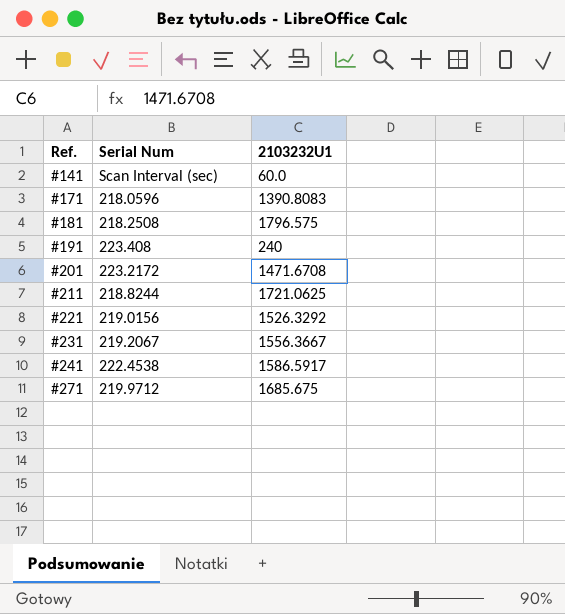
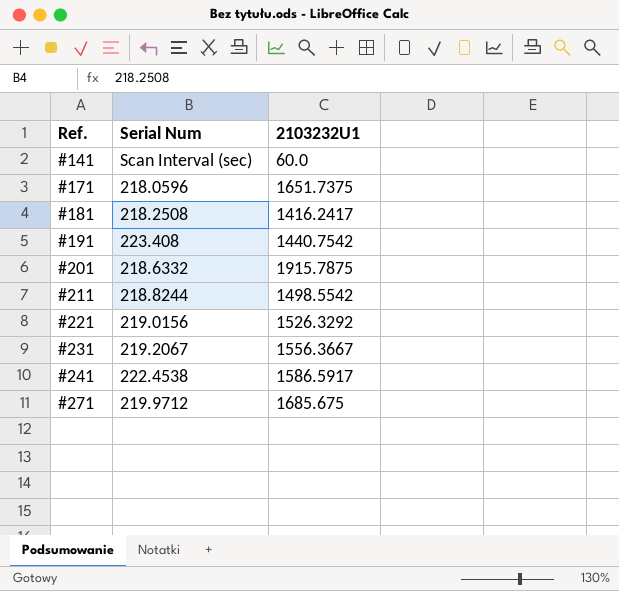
#171 | 2103232U1: 1390.8083 -> 1651.7375
#181 | 2103232U1: 1796.575 -> 1416.2417
#191 | 2103232U1: 240 -> 1440.7542
#201 | Serial Num: 223.2172 -> 218.6332
#201 | 2103232U1: 1471.6708 -> 1915.7875
#211 | 2103232U1: 1721.0625 -> 1498.5542

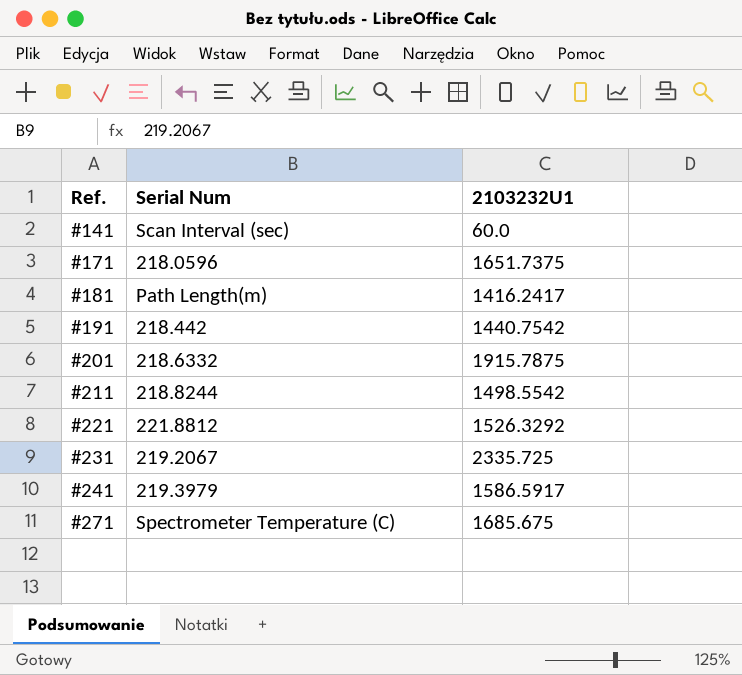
#181 | Serial Num: 218.2508 -> Path Length(m)
#191 | Serial Num: 223.408 -> 218.442
#221 | Serial Num: 219.0156 -> 221.8812
#231 | 2103232U1: 1556.3667 -> 2335.725
#241 | Serial Num: 222.4538 -> 219.3979
#271 | Serial Num: 219.9712 -> Spectrometer Temperature (C)

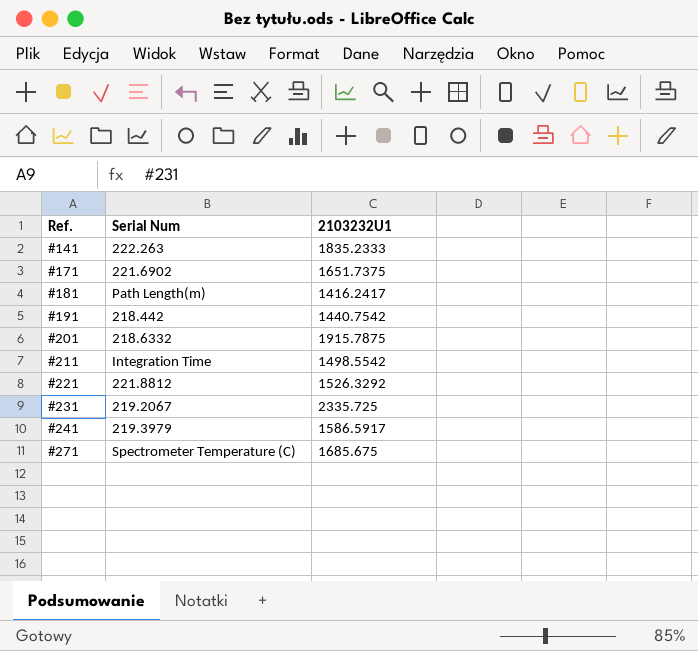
#141 | Serial Num: Scan Interval (sec) -> 222.263
#141 | 2103232U1: 60.0 -> 1835.2333
#171 | Serial Num: 218.0596 -> 221.6902
#211 | Serial Num: 218.8244 -> Integration Time

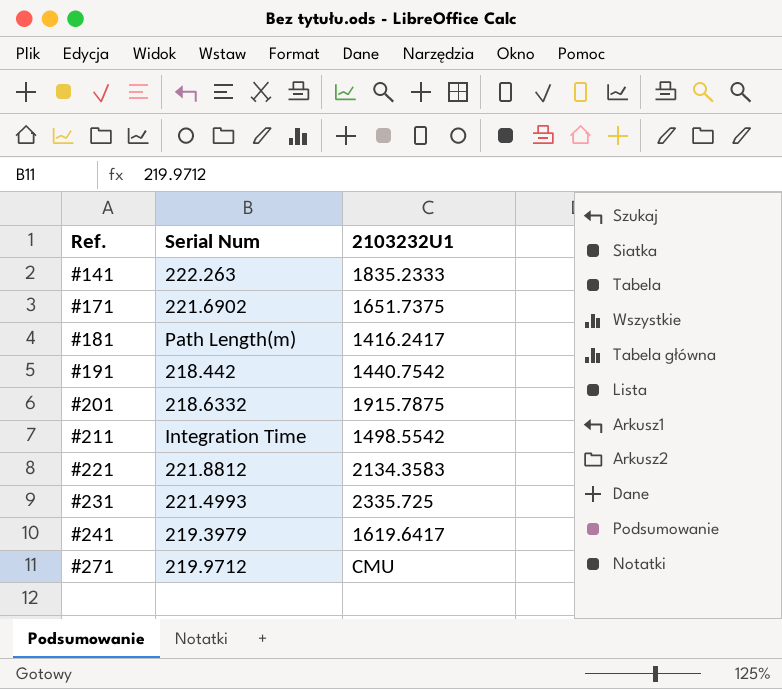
#221 | 2103232U1: 1526.3292 -> 2134.3583
#231 | Serial Num: 219.2067 -> 221.4993
#241 | 2103232U1: 1586.5917 -> 1619.6417
#271 | Serial Num: Spectrometer Temperature (C) -> 219.9712
#271 | 2103232U1: 1685.675 -> CMU

